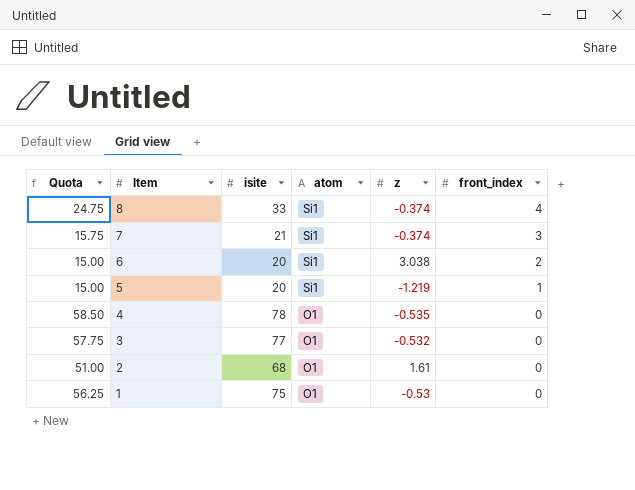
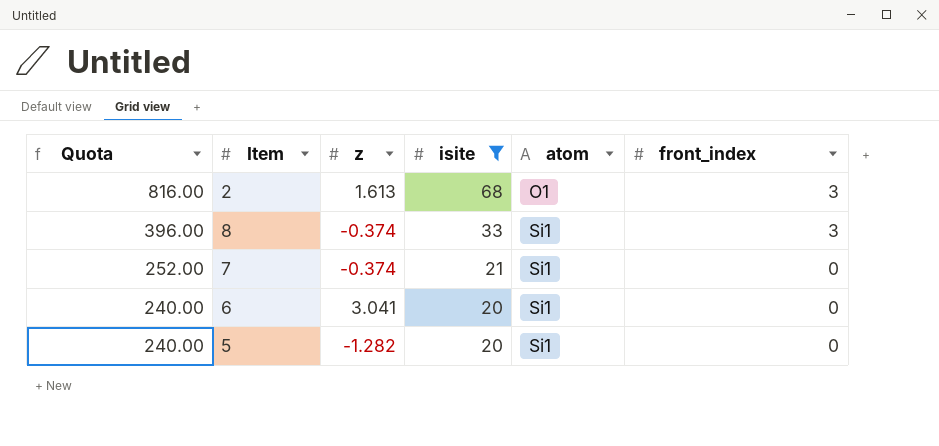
filter: none -> isite <= 68
row order: Item descending -> Quota descending
column Quota | formula: [isite] * 0.75 -> [isite] * 12
column z | position: 5 -> 3
2 | z: 1.61 -> 1.613
2 | front_index: 0 -> 3
8 | front_index: 4 -> 3
7 | front_index: 3 -> 0
6 | z: 3.038 -> 3.041
6 | front_index: 2 -> 0
5 | z: -1.219 -> -1.282
5 | front_index: 1 -> 0

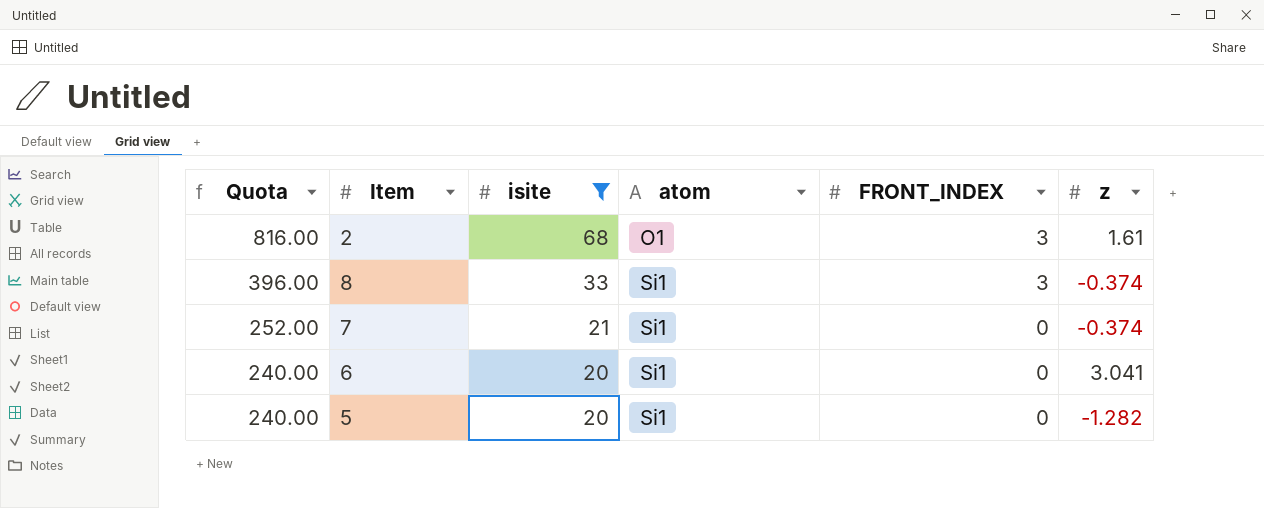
column name: front_index -> FRONT_INDEX
column z | position: 3 -> 6
2 | z: 1.613 -> 1.61

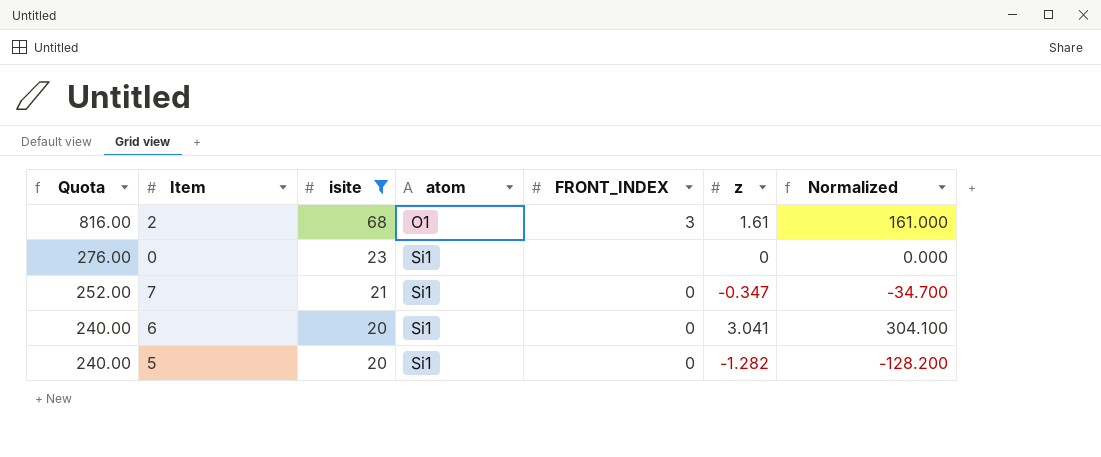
column Normalized | formula: none -> [z] * 100
row 8: 396.00 | 33 | Si1 | 3 | -0.374 -> none
row 0: none -> 276.00 | 23 | Si1 | none | 0 | 0.000
7 | z: -0.374 -> -0.347

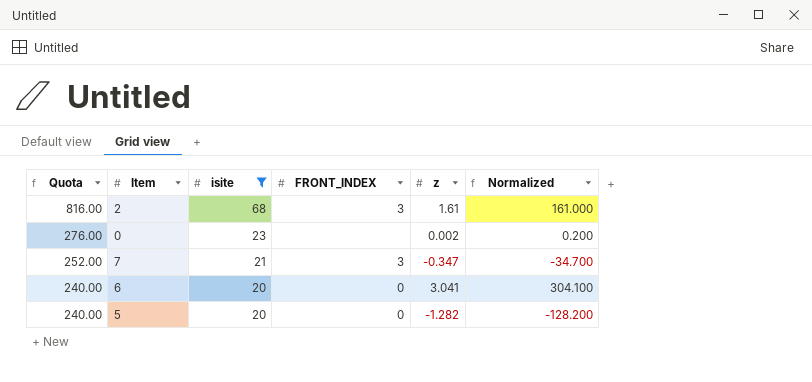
column atom | position: 4 -> none
0 | z: 0 -> 0.002
0 | Normalized: 0.000 -> 0.200
7 | FRONT_INDEX: 0 -> 3

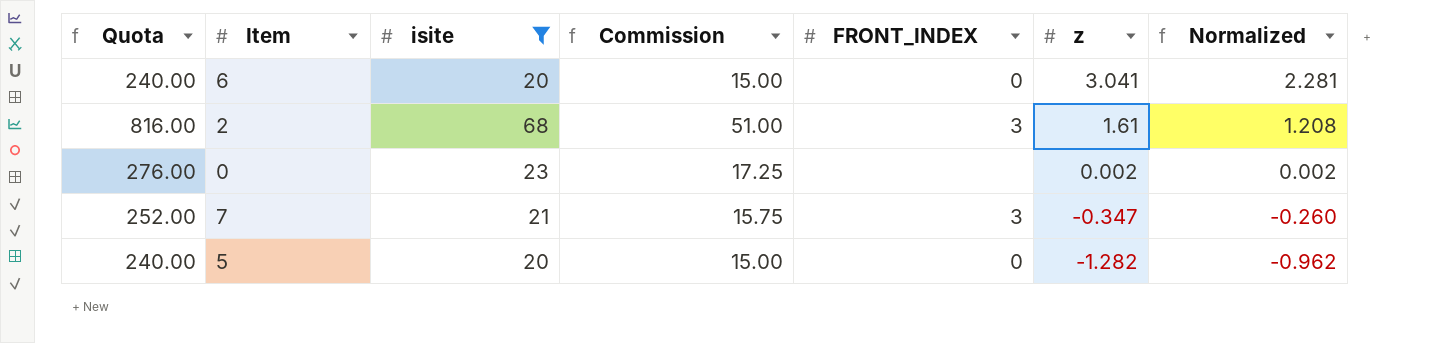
row order: Quota descending -> z descending
column Commission | formula: none -> [isite] * 0.75
column Normalized | formula: [z] * 100 -> [z] * 0.75

